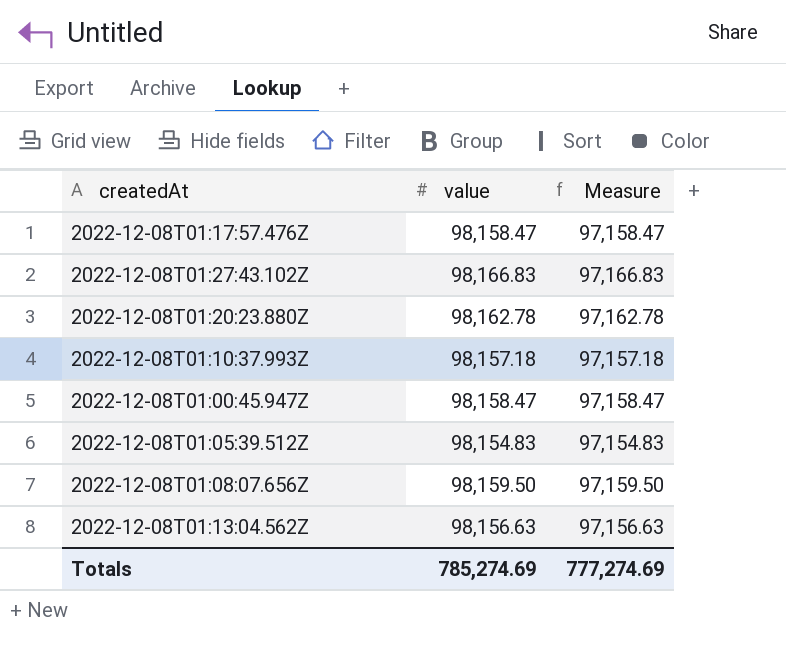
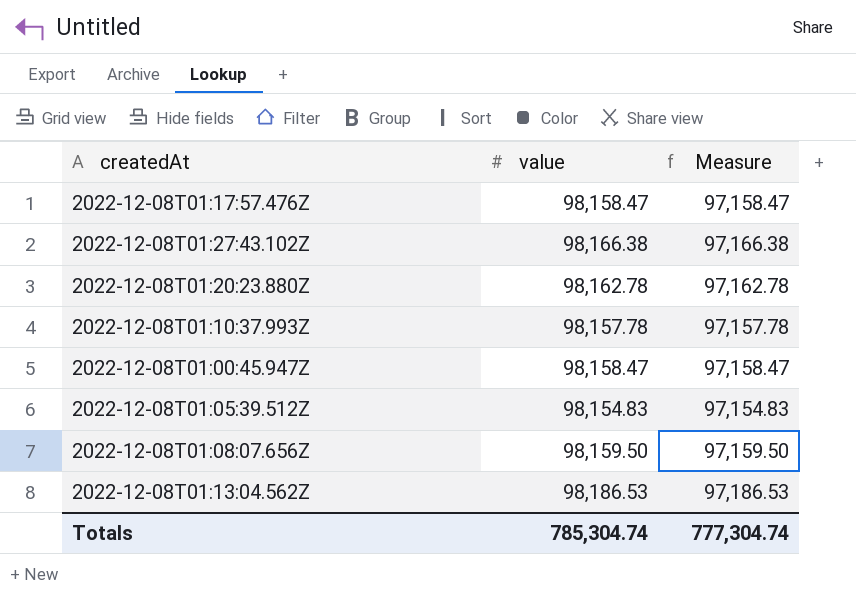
2022-12-08T01:27:43.102Z | value: 98,166.83 -> 98,166.38
2022-12-08T01:27:43.102Z | Measure: 97,166.83 -> 97,166.38
2022-12-08T01:10:37.993Z | value: 98,157.18 -> 98,157.78
2022-12-08T01:10:37.993Z | Measure: 97,157.18 -> 97,157.78
2022-12-08T01:13:04.562Z | value: 98,156.63 -> 98,186.53
2022-12-08T01:13:04.562Z | Measure: 97,156.63 -> 97,186.53
Totals | value: 785,274.69 -> 785,304.74
Totals | Measure: 777,274.69 -> 777,304.74

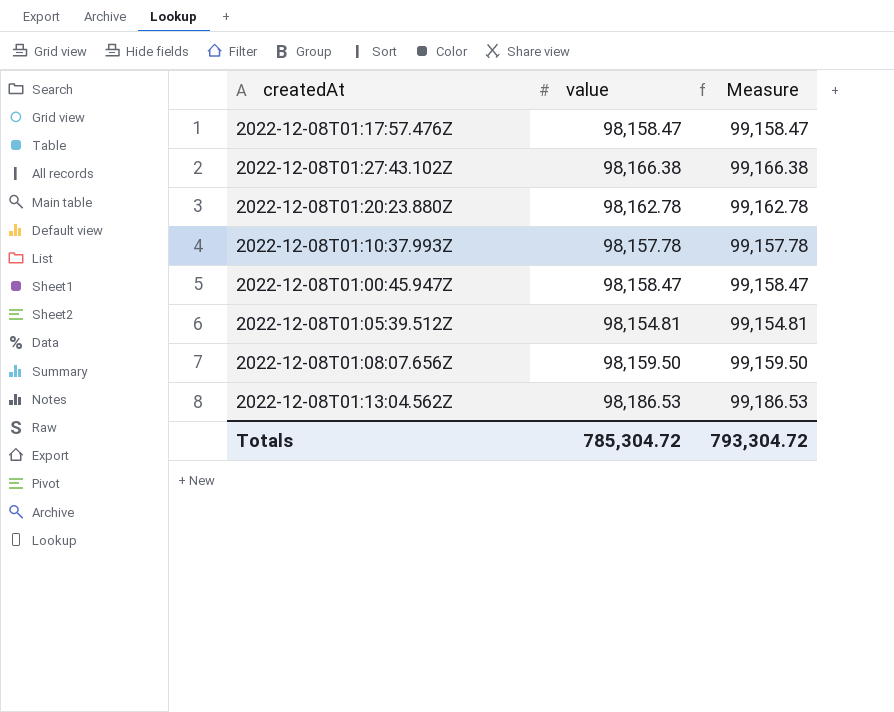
column Measure | formula: [value] - 1000 -> [value] + 1000
2022-12-08T01:05:39.512Z | value: 98,154.83 -> 98,154.81
Totals | value: 785,304.74 -> 785,304.72
Totals | Measure: 777,304.74 -> 793,304.72

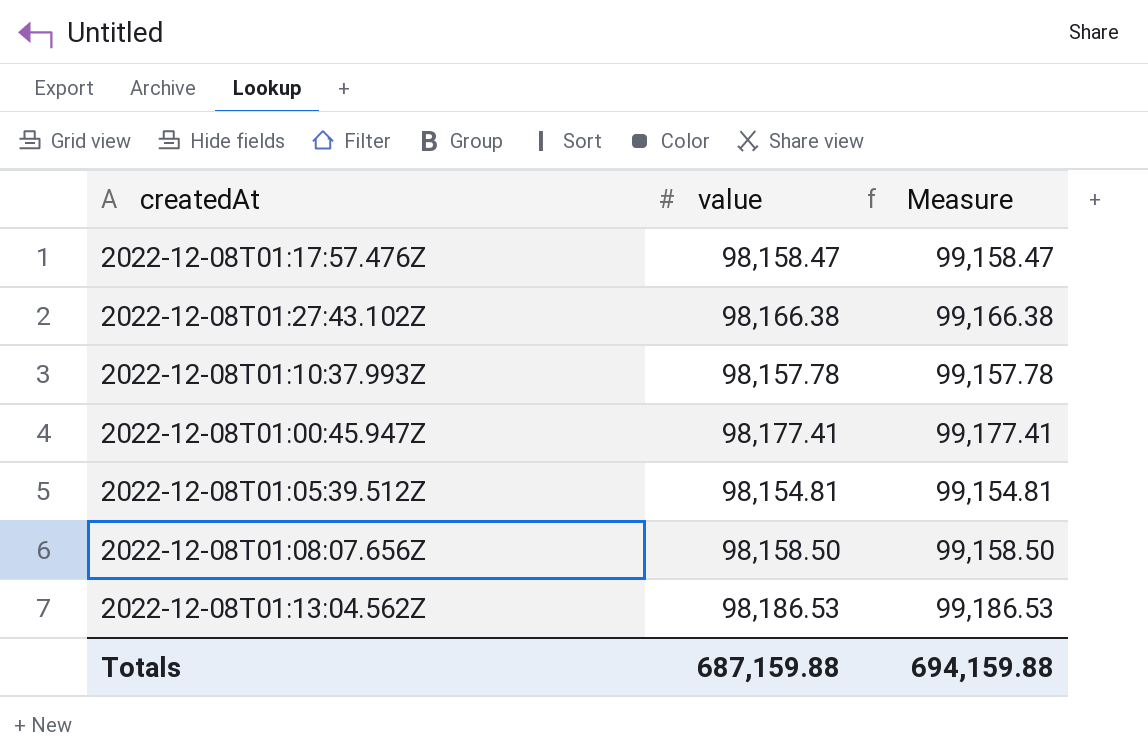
row 2022-12-08T01:20:23.880Z: 98,162.78 | 99,162.78 -> none
2022-12-08T01:00:45.947Z | value: 98,158.47 -> 98,177.41
2022-12-08T01:00:45.947Z | Measure: 99,158.47 -> 99,177.41
2022-12-08T01:08:07.656Z | value: 98,159.50 -> 98,158.50
2022-12-08T01:08:07.656Z | Measure: 99,159.50 -> 99,158.50
Totals | value: 785,304.72 -> 687,159.88
Totals | Measure: 793,304.72 -> 694,159.88

